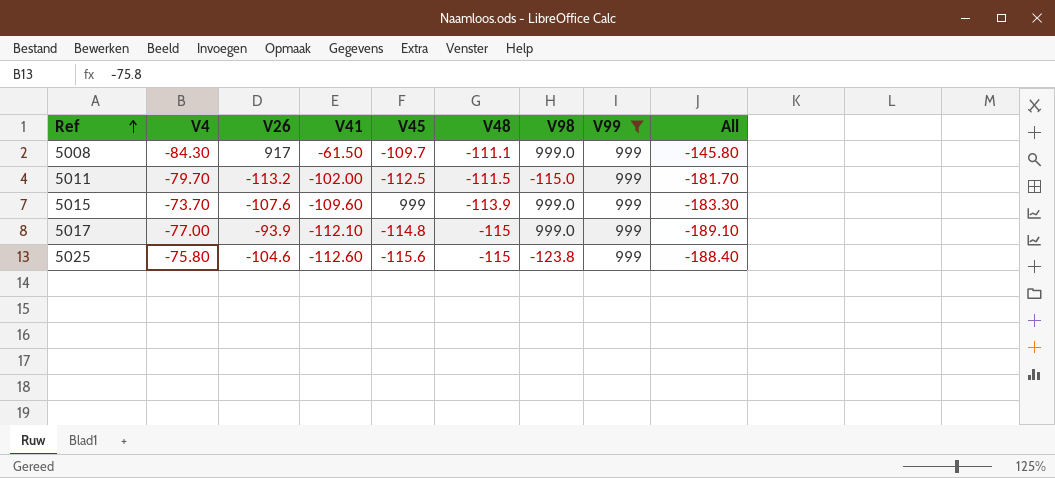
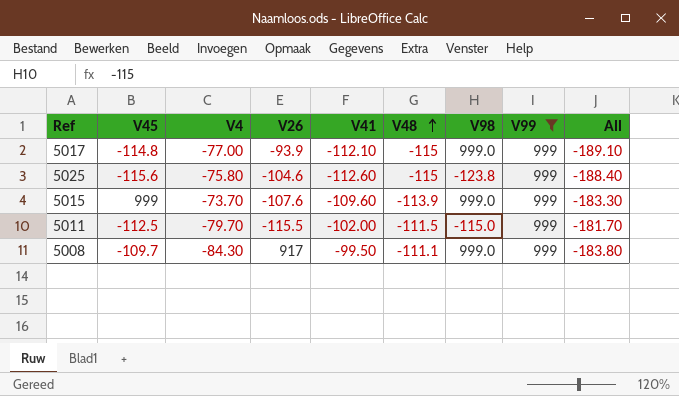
row order: Ref ascending -> V48 ascending
column V45 | position: 5 -> 2
5011 | V26: -113.2 -> -115.5
5008 | V41: -61.50 -> -99.50
5008 | All: -145.80 -> -183.80

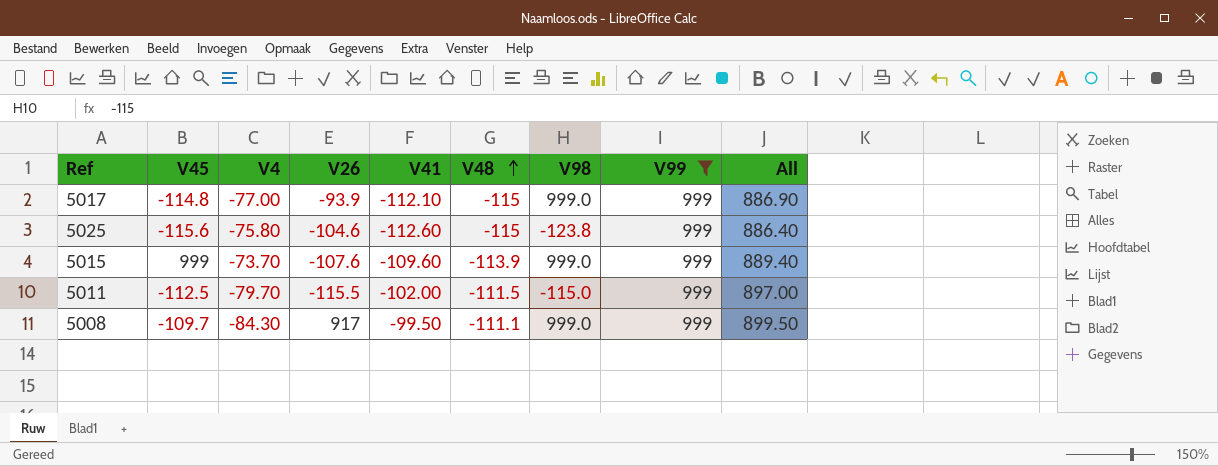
column All | formula: [V4] + [V41] -> [V41] + [V99]

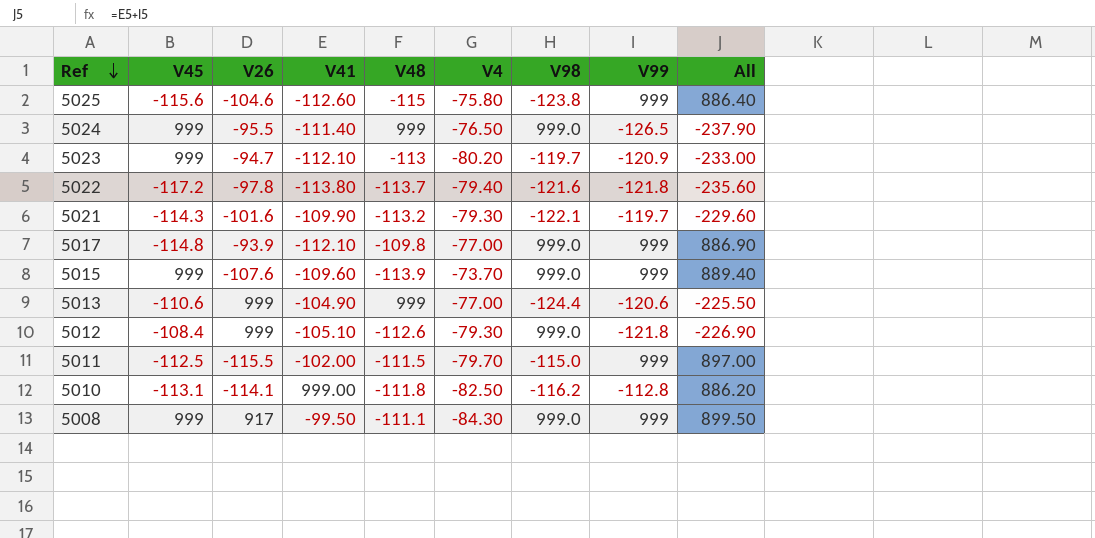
filter: V99 = 999 -> none
row order: V48 ascending -> Ref descending
column V4 | position: 3 -> 6
5017 | V48: -115 -> -109.8
5008 | V45: -109.7 -> 999

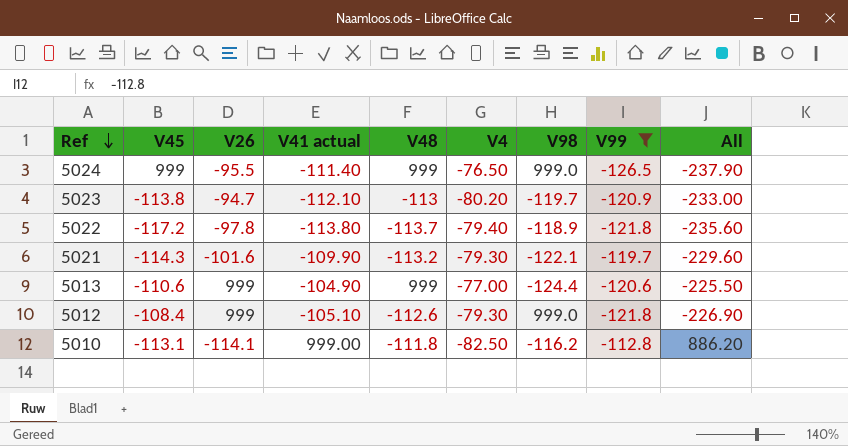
filter: none -> V99 != 999
column name: V41 -> V41 actual
5023 | V45: 999 -> -113.8
5022 | V98: -121.6 -> -118.9

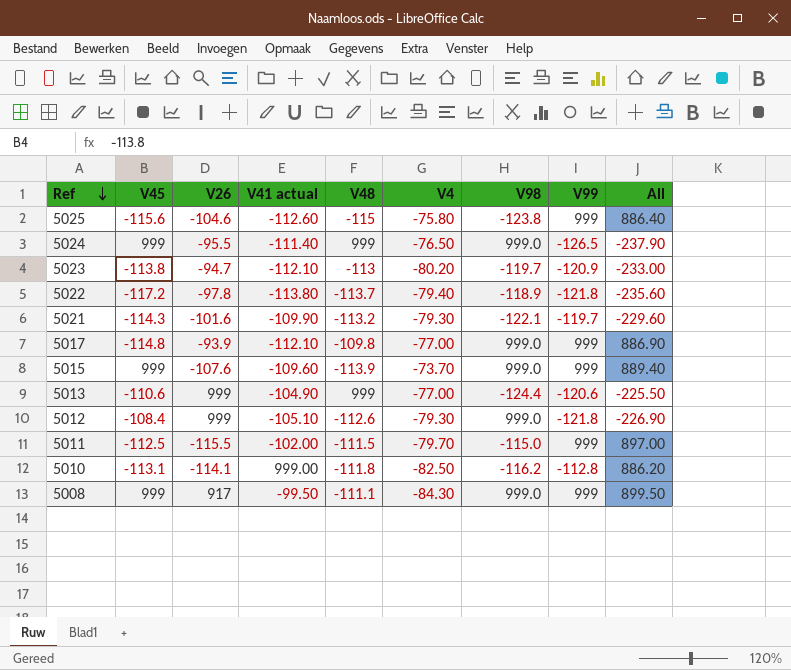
filter: V99 != 999 -> none

